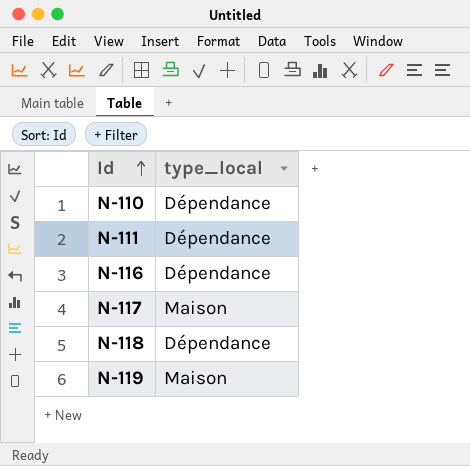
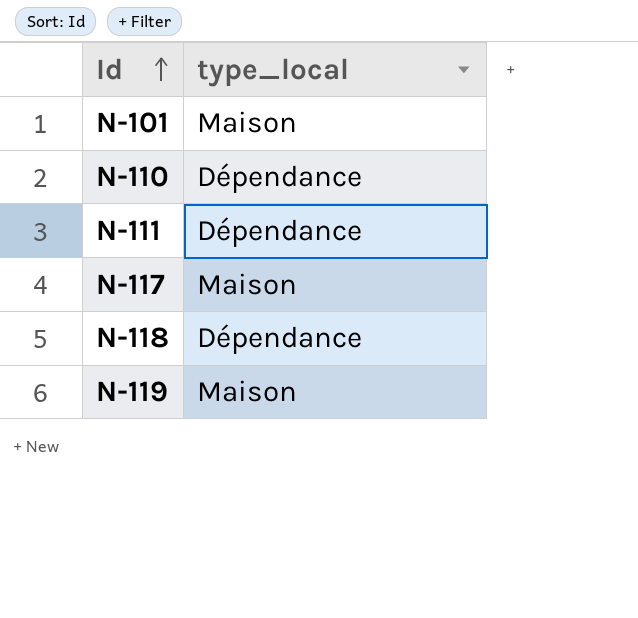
row N-116: Dépendance -> none
row N-101: none -> Maison

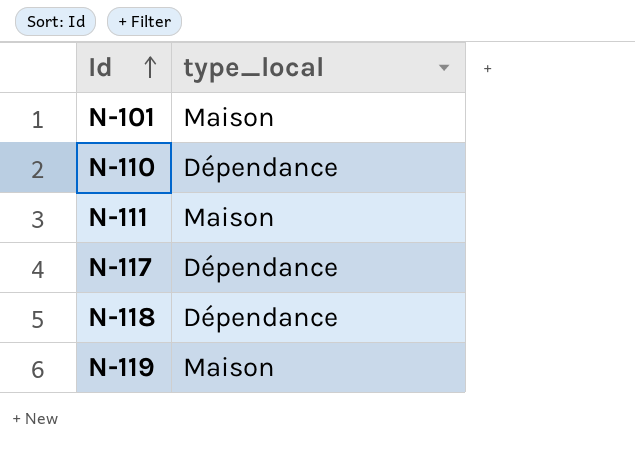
N-111 | type_local: Dépendance -> Maison
N-117 | type_local: Maison -> Dépendance

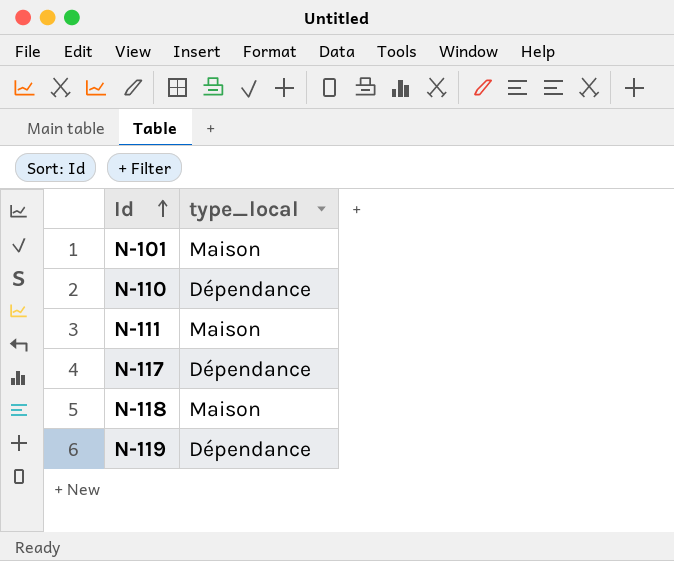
N-118 | type_local: Dépendance -> Maison
N-119 | type_local: Maison -> Dépendance

